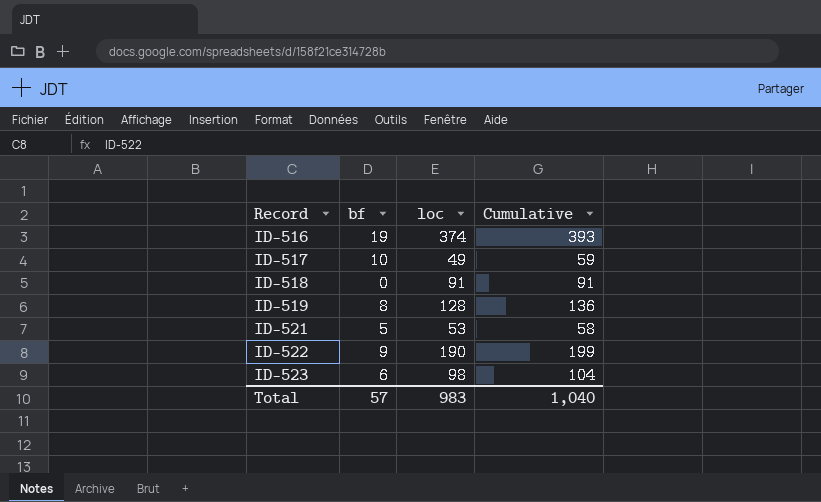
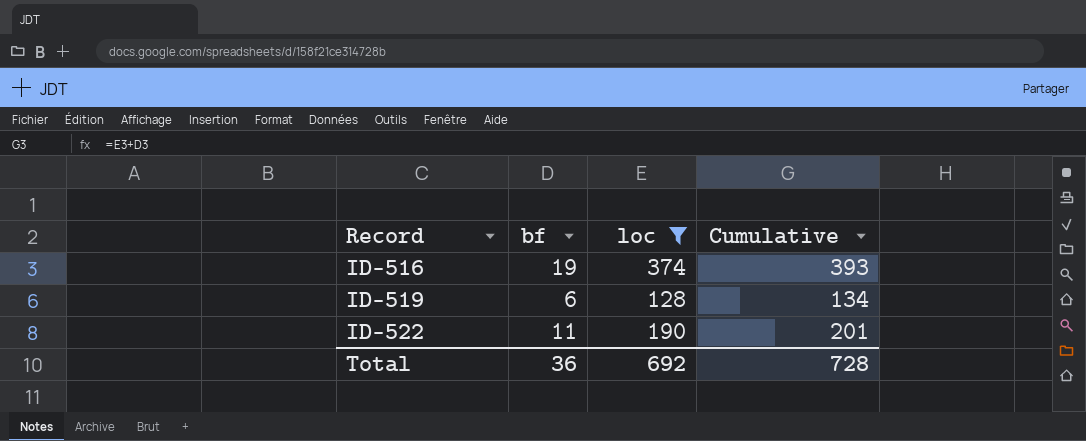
filter: none -> loc >= 128
ID-519 | bf: 8 -> 6
ID-519 | Cumulative: 136 -> 134
ID-522 | bf: 9 -> 11
ID-522 | Cumulative: 199 -> 201
Total | bf: 57 -> 36
Total | loc: 983 -> 692
Total | Cumulative: 1,040 -> 728

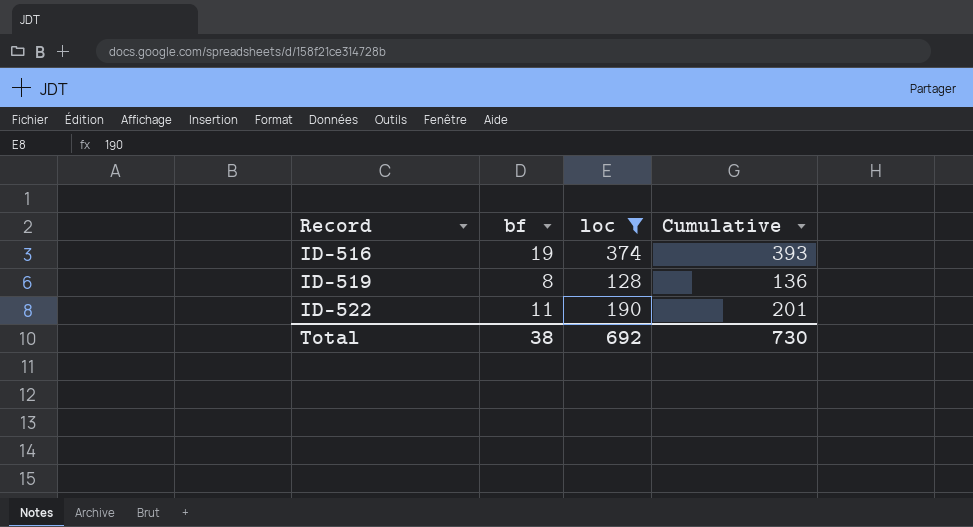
ID-519 | bf: 6 -> 8
ID-519 | Cumulative: 134 -> 136
Total | bf: 36 -> 38
Total | Cumulative: 728 -> 730

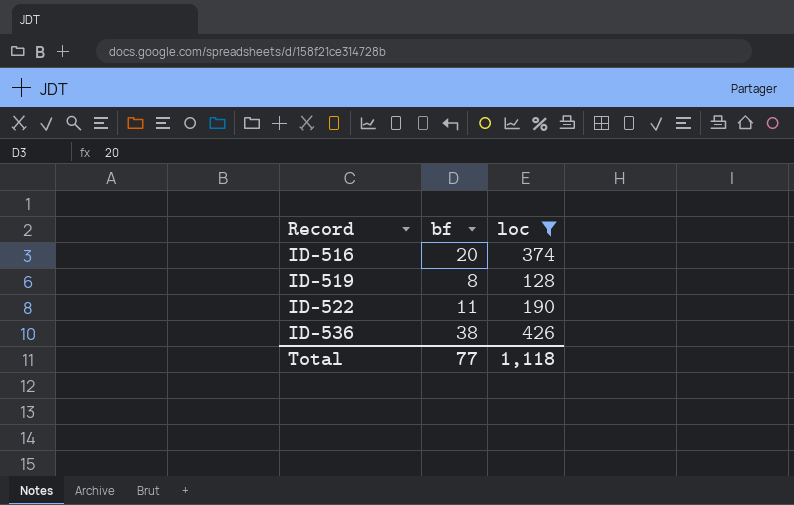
column Cumulative | formula: [bf] + [loc] -> none
ID-516 | bf: 19 -> 20
row ID-536: none -> 38 | 426
Total | bf: 38 -> 77
Total | loc: 692 -> 1,118

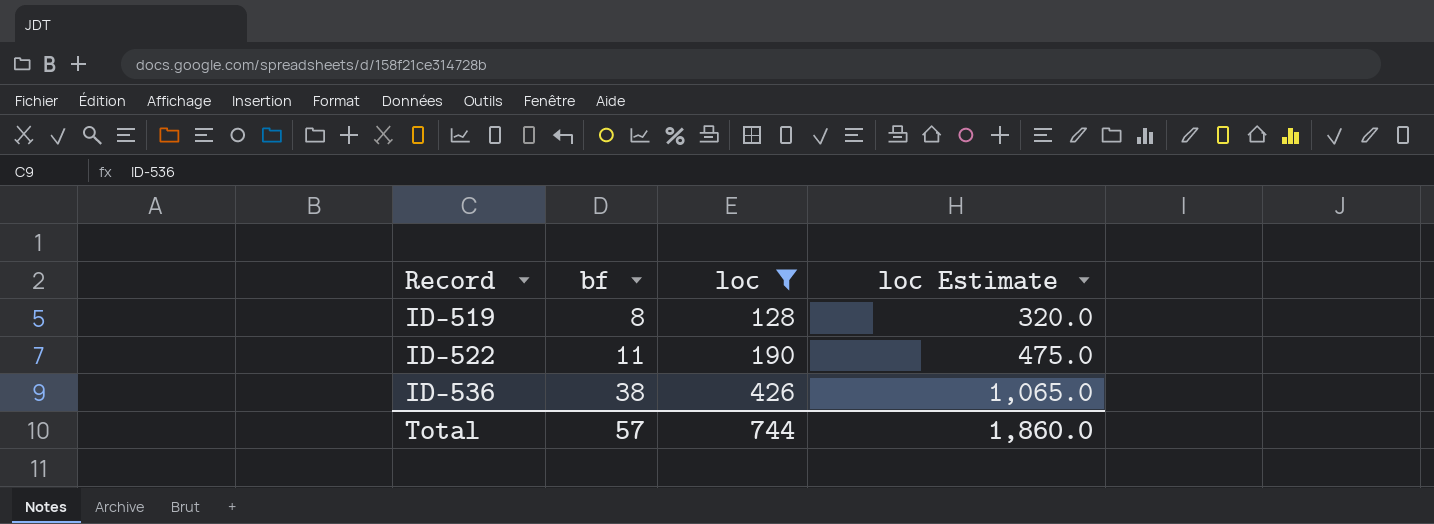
column loc Estimate | formula: none -> [loc] * 2.5
row ID-516: 20 | 374 -> none
Total | bf: 77 -> 57
Total | loc: 1,118 -> 744

